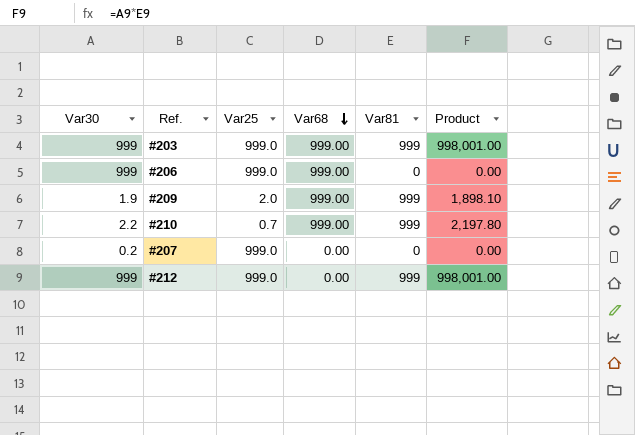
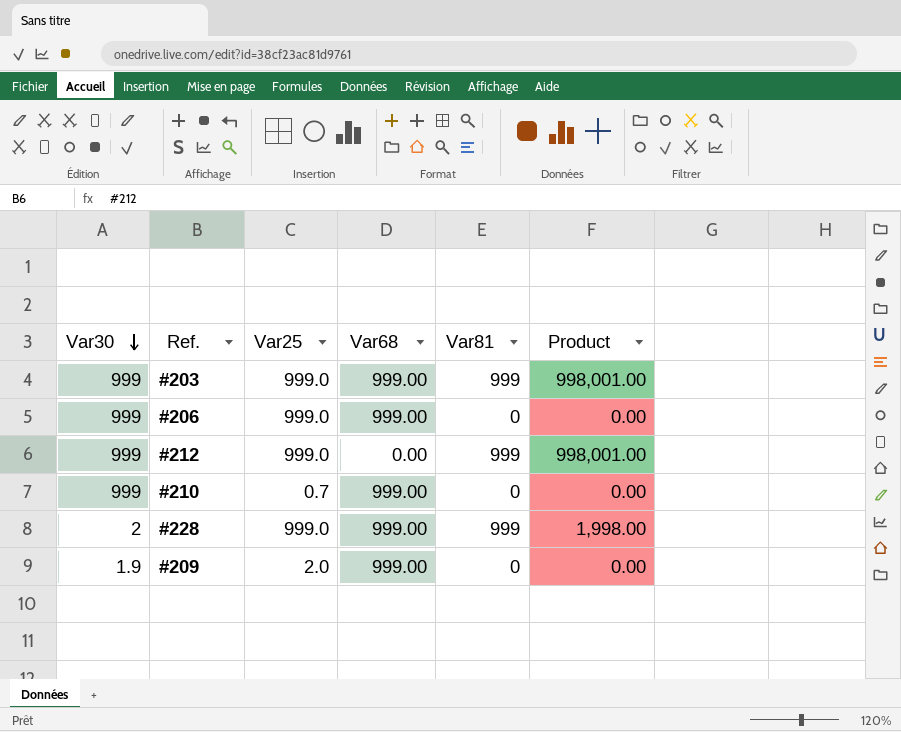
row order: Var68 descending -> Var30 descending
row #207: 0.2 | 999.0 | 0.00 | 0 | 0.00 -> none
#210 | Var30: 2.2 -> 999
#210 | Var81: 999 -> 0
#210 | Product: 2,197.80 -> 0.00
row #228: none -> 2 | 999.0 | 999.00 | 999 | 1,998.00
#209 | Var81: 999 -> 0
#209 | Product: 1,898.10 -> 0.00

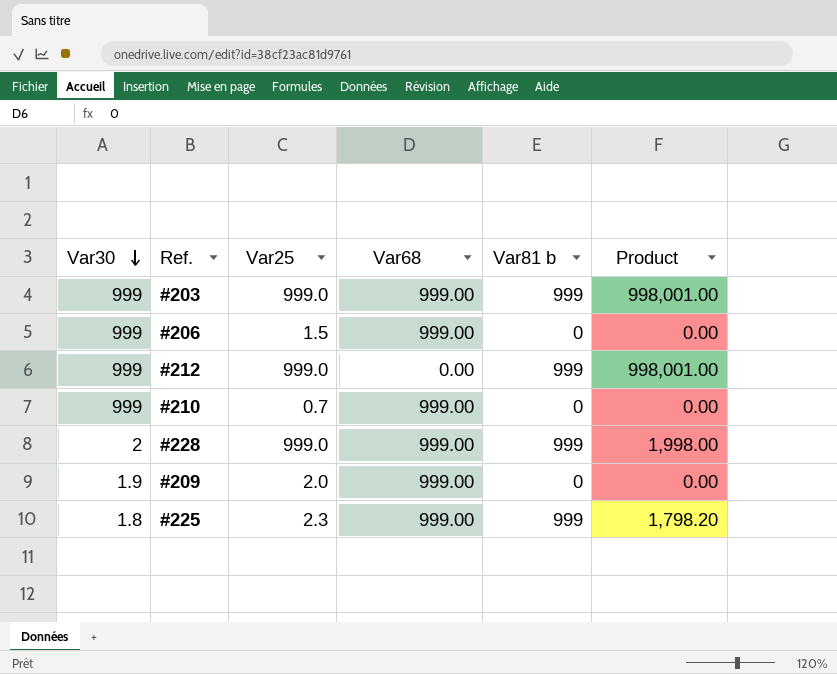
column name: Var81 -> Var81 b
#206 | Var25: 999.0 -> 1.5
row #225: none -> 1.8 | 2.3 | 999.00 | 999 | 1,798.20

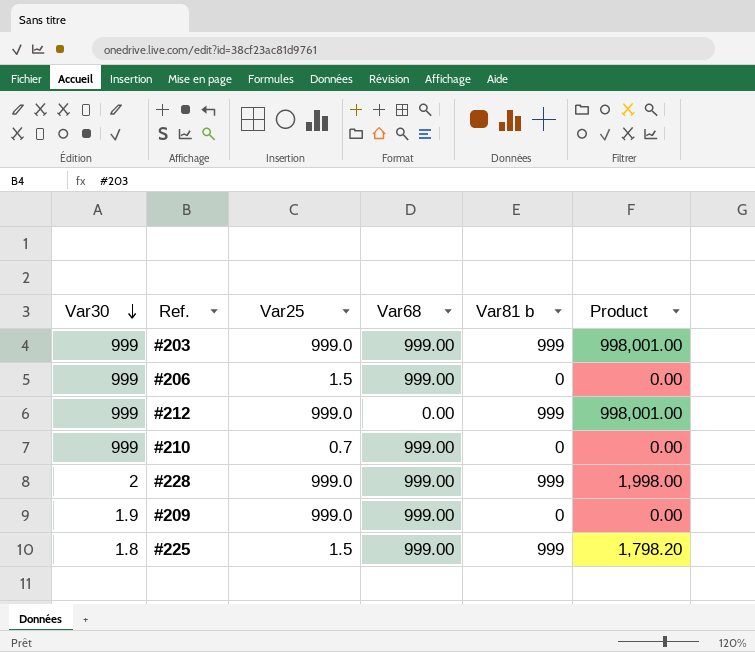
#209 | Var25: 2.0 -> 999.0
#225 | Var25: 2.3 -> 1.5

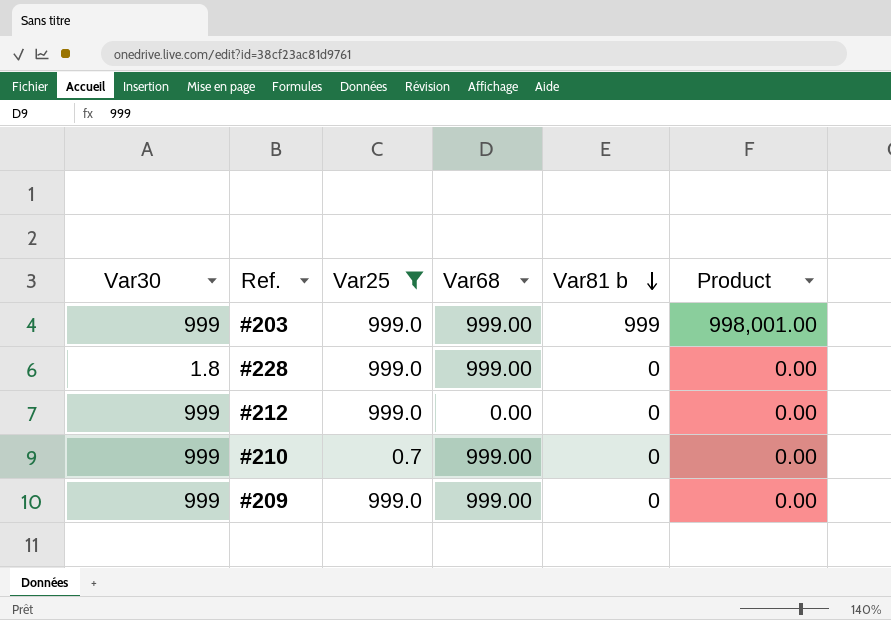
filter: none -> Var25 != 1.5
row order: Var30 descending -> Var81 b descending
#228 | Var30: 2 -> 1.8
#228 | Var81 b: 999 -> 0
#228 | Product: 1,998.00 -> 0.00
#212 | Var81 b: 999 -> 0
#212 | Product: 998,001.00 -> 0.00
#209 | Var30: 1.9 -> 999

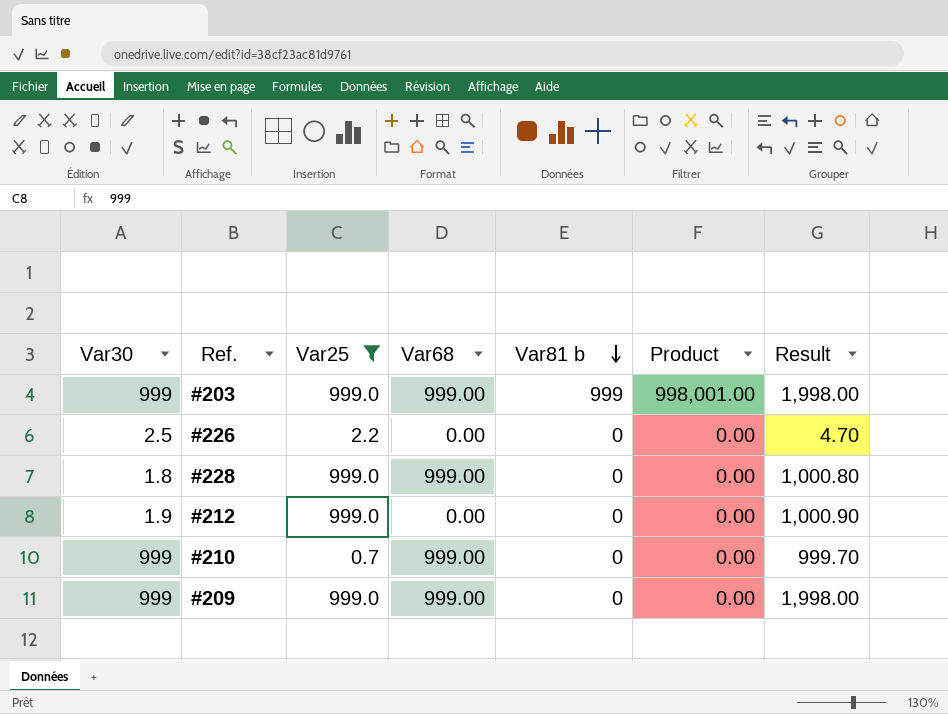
column Result | formula: none -> [Var30] + [Var25]
row #226: none -> 2.5 | 2.2 | 0.00 | 0 | 0.00 | 4.70
#212 | Var30: 999 -> 1.9

